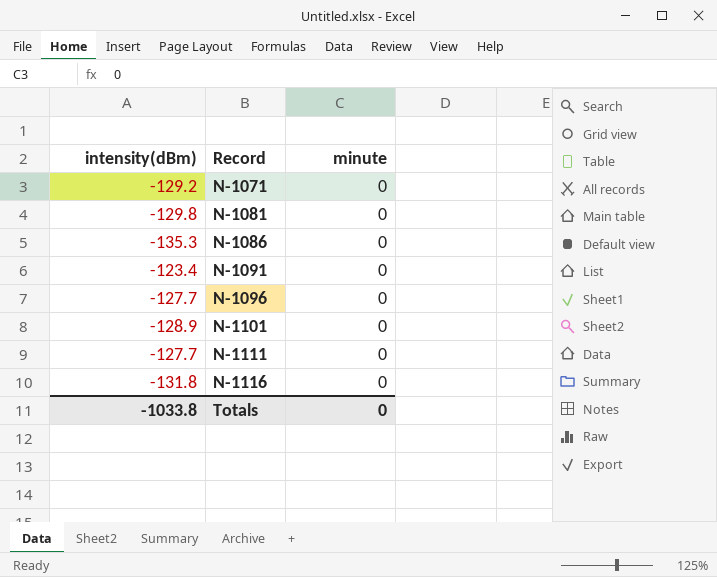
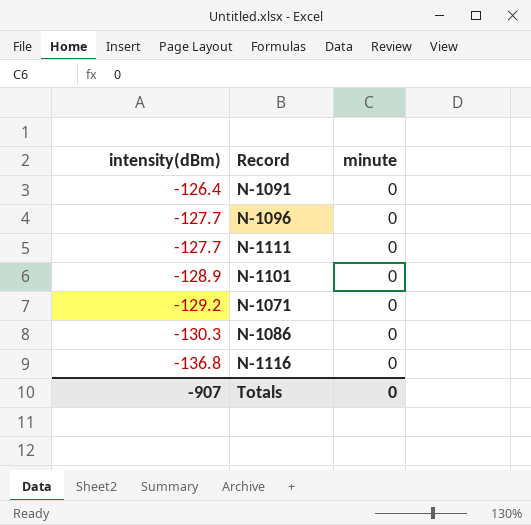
row order: Record ascending -> intensity(dBm) descending
row N-1081: -129.8 | 0 -> none
N-1091 | intensity(dBm): -123.4 -> -126.4
N-1086 | intensity(dBm): -135.3 -> -130.3
N-1116 | intensity(dBm): -131.8 -> -136.8
Totals | intensity(dBm): -1033.8 -> -907

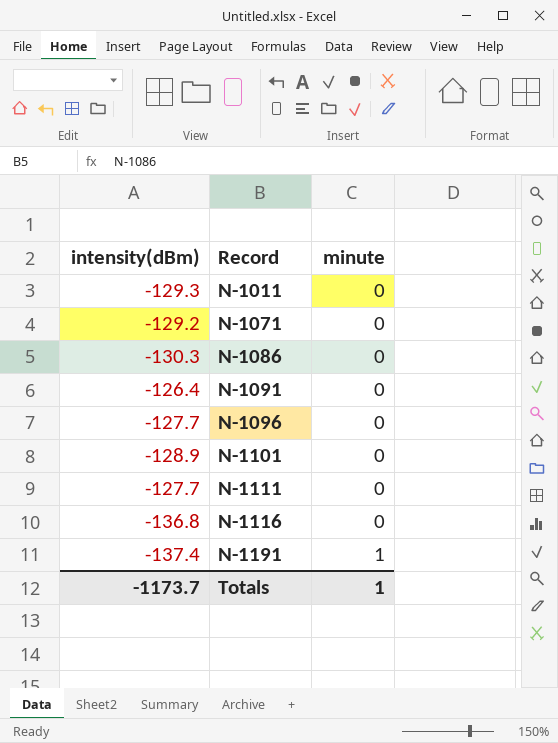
row order: intensity(dBm) descending -> Record ascending
row N-1011: none -> -129.3 | 0
row N-1191: none -> -137.4 | 1
Totals | intensity(dBm): -907 -> -1173.7
Totals | minute: 0 -> 1

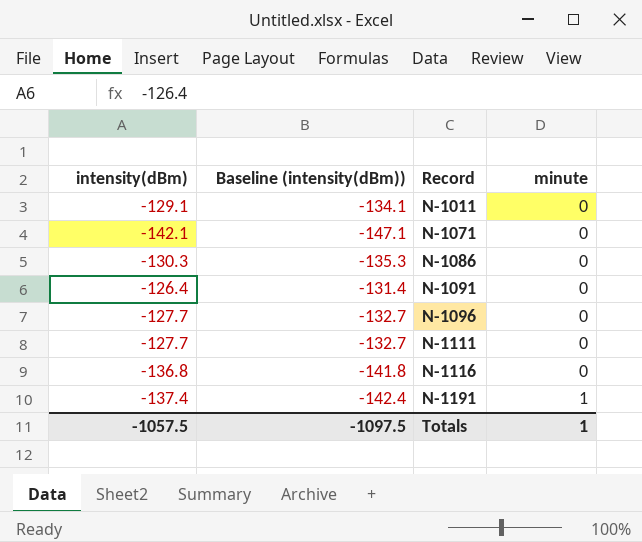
column Baseline (intensity(dBm)) | formula: none -> [intensity(dBm)] - 5
row N-1101: -128.9 | 0 -> none
N-1011 | intensity(dBm): -129.3 -> -129.1
N-1071 | intensity(dBm): -129.2 -> -142.1
Totals | intensity(dBm): -1173.7 -> -1057.5

